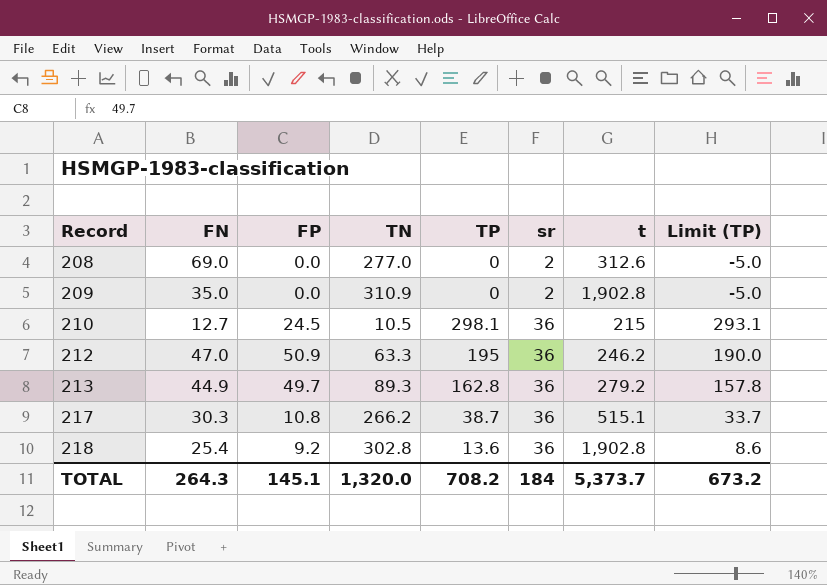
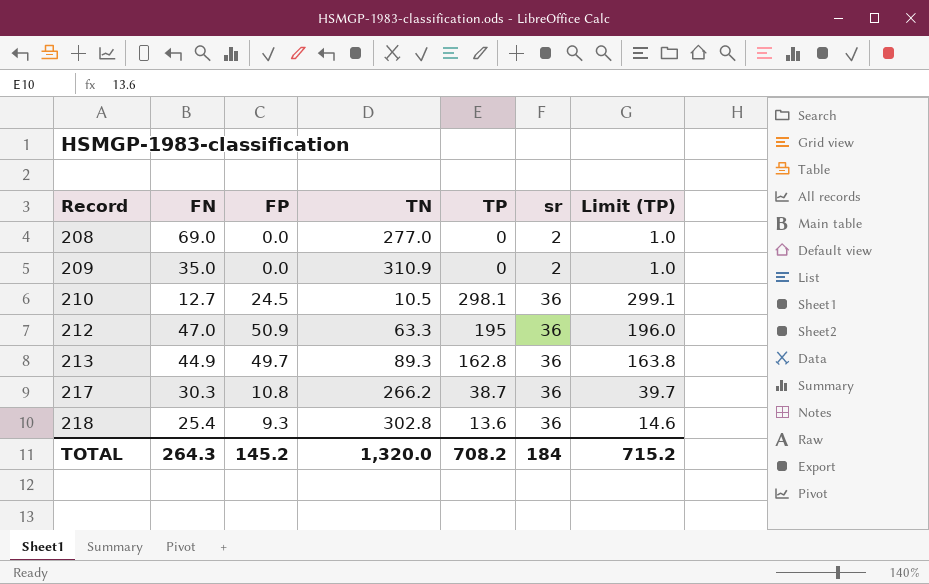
column t | position: 7 -> none
column Limit (TP) | formula: [TP] - 5 -> [TP] + 1
218 | FP: 9.2 -> 9.3
TOTAL | FP: 145.1 -> 145.2
TOTAL | Limit (TP): 673.2 -> 715.2

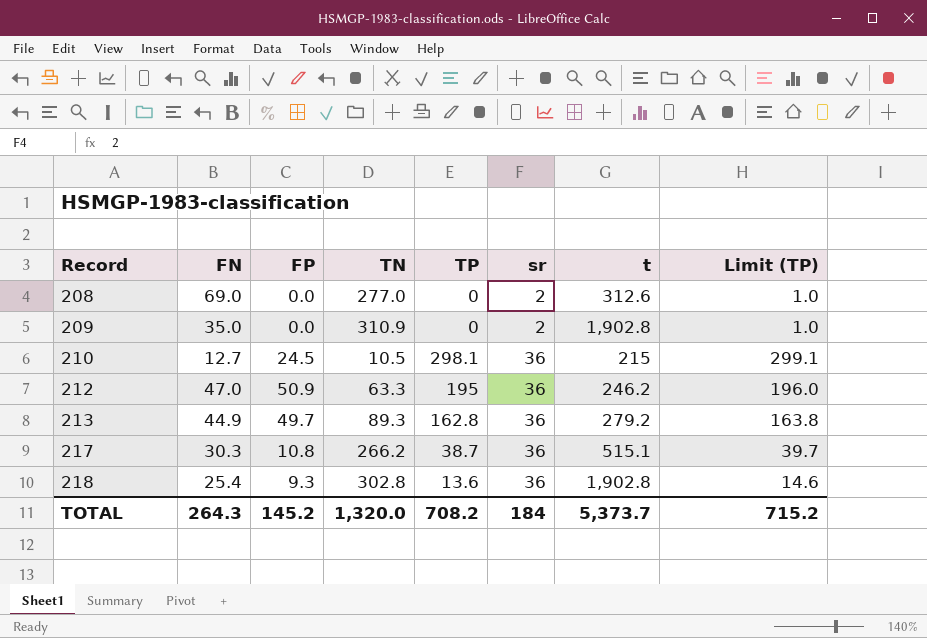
column t | position: none -> 7

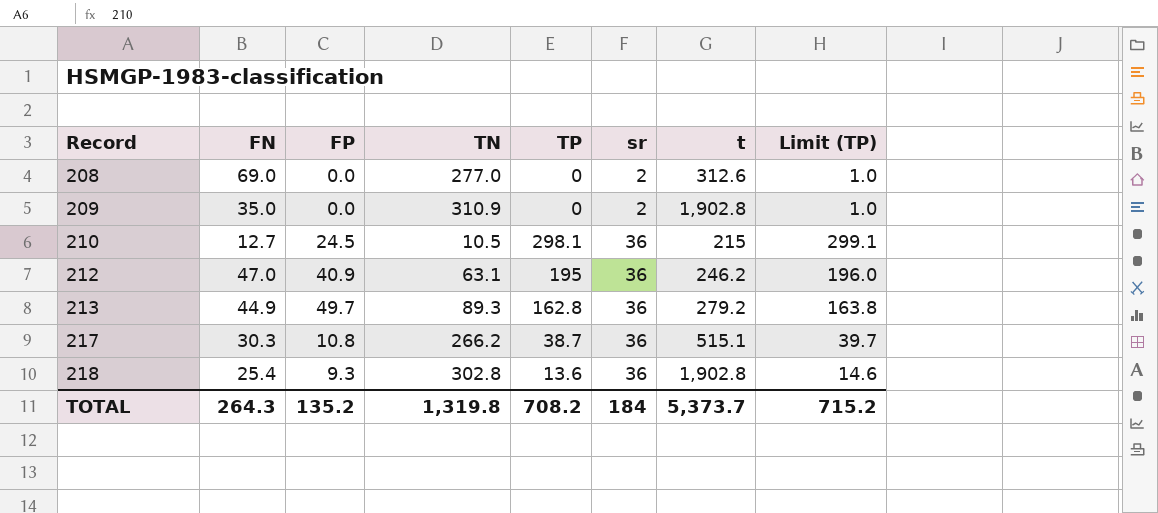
212 | FP: 50.9 -> 40.9
212 | TN: 63.3 -> 63.1
TOTAL | FP: 145.2 -> 135.2
TOTAL | TN: 1,320.0 -> 1,319.8

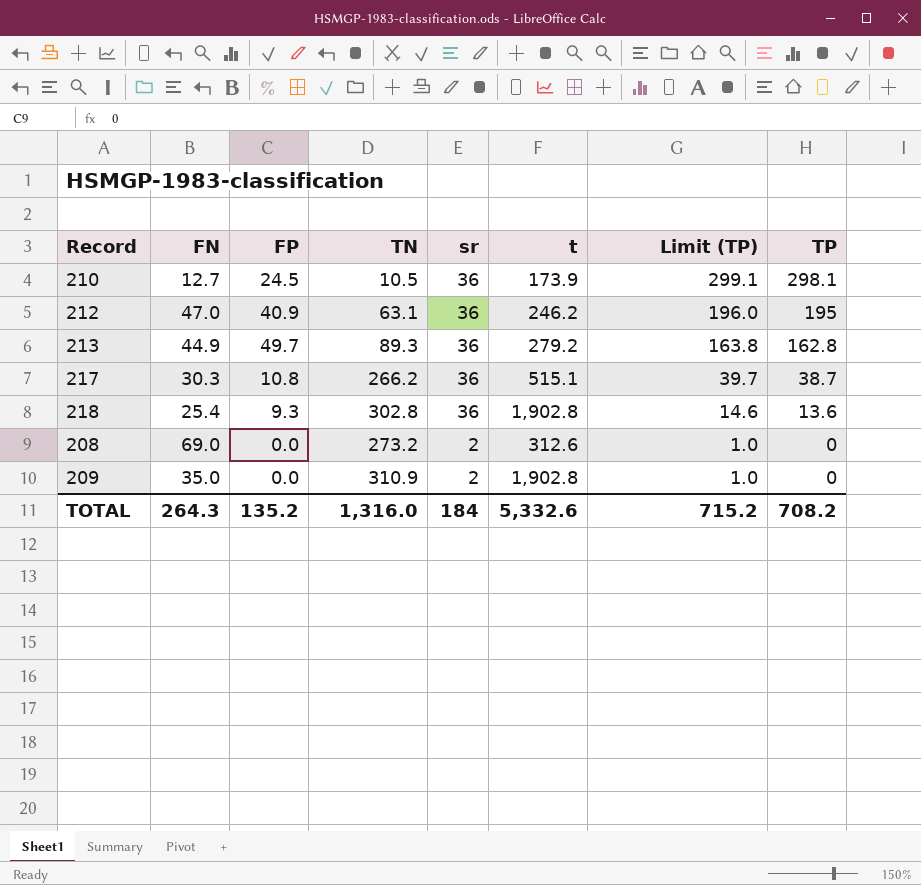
row order: Record ascending -> sr descending
column TP | position: 5 -> 8
210 | t: 215 -> 173.9
208 | TN: 277.0 -> 273.2
TOTAL | TN: 1,319.8 -> 1,316.0
TOTAL | t: 5,373.7 -> 5,332.6

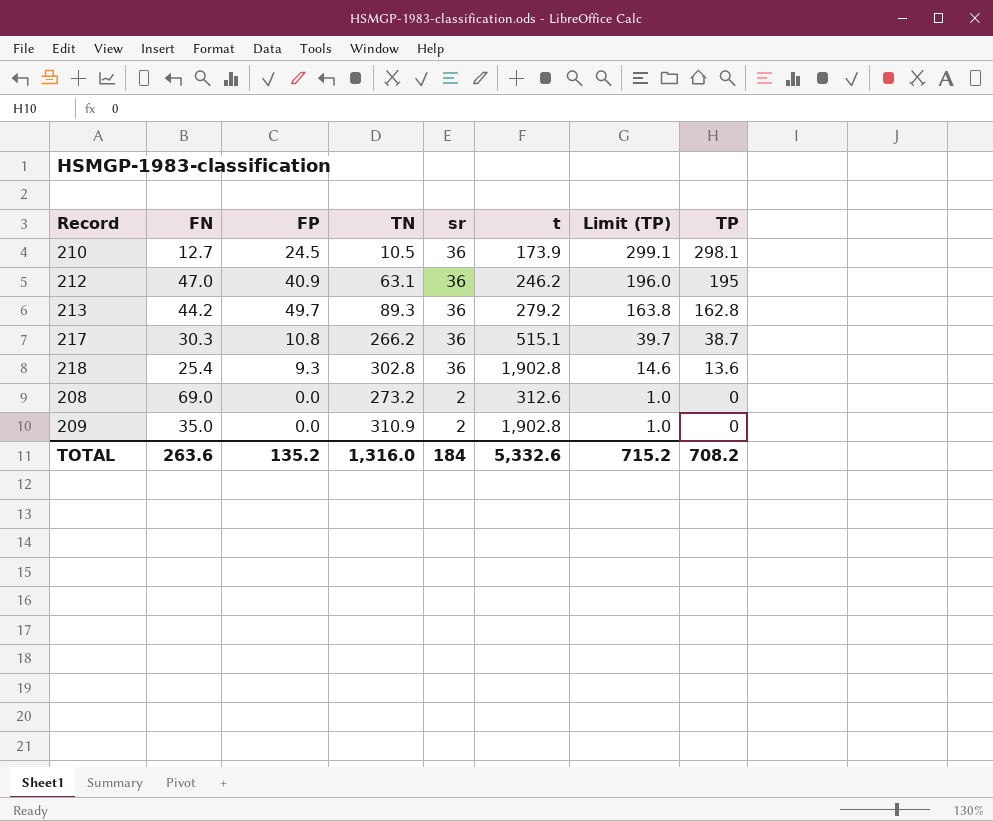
213 | FN: 44.9 -> 44.2
TOTAL | FN: 264.3 -> 263.6

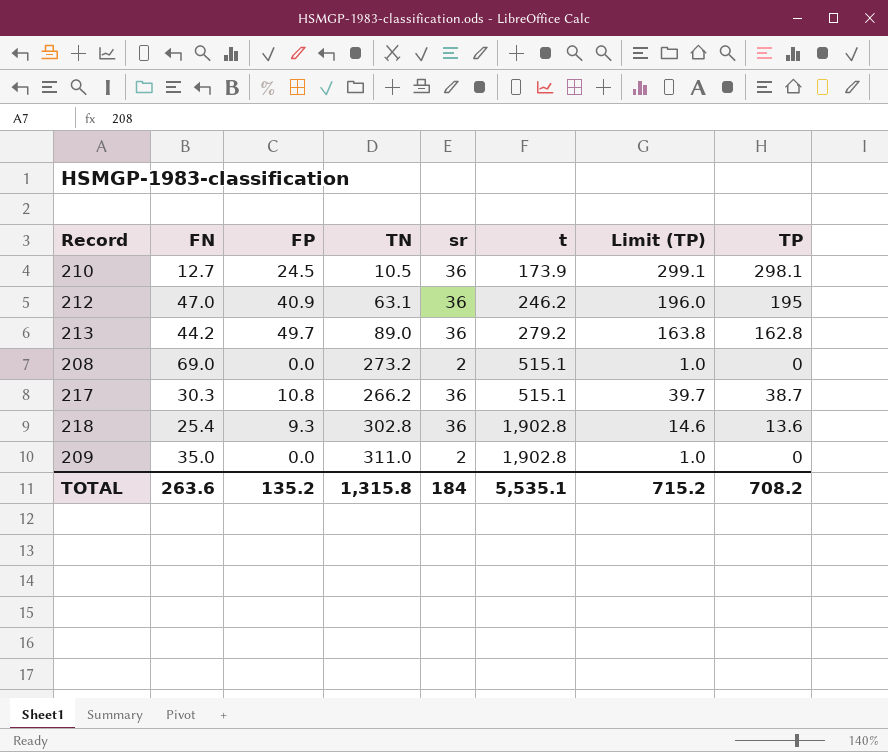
row order: sr descending -> t ascending
213 | TN: 89.3 -> 89.0
208 | t: 312.6 -> 515.1
209 | TN: 310.9 -> 311.0
TOTAL | TN: 1,316.0 -> 1,315.8
TOTAL | t: 5,332.6 -> 5,535.1

